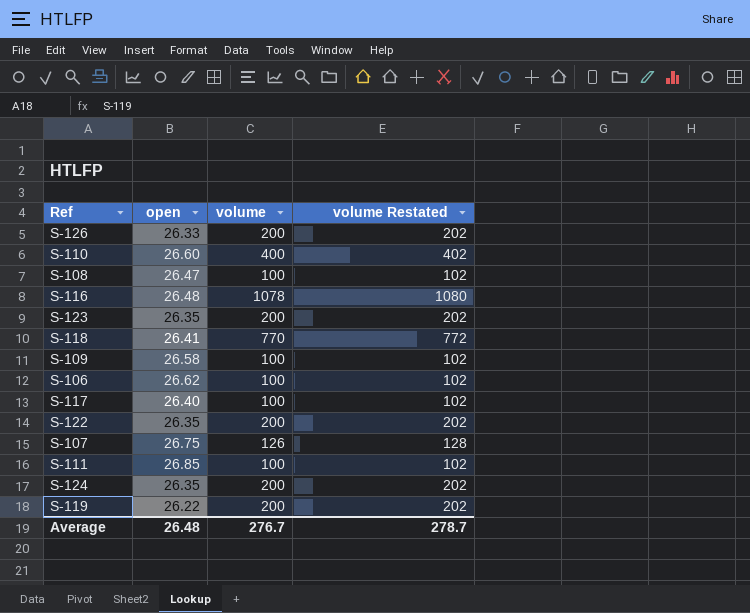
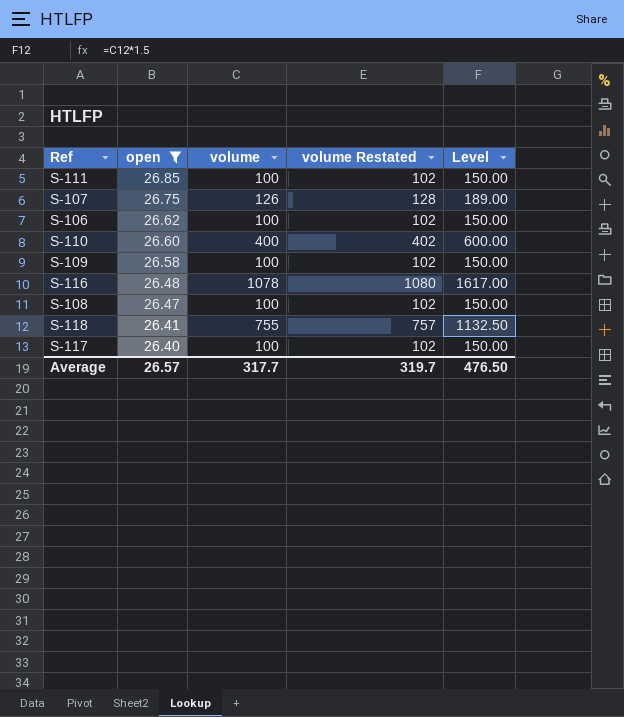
filter: none -> open >= 26.40
row order: none -> open descending
column Level | formula: none -> [volume] * 1.5
S-118 | volume: 770 -> 755
S-118 | volume Restated: 772 -> 757
Average | open: 26.48 -> 26.57
Average | volume: 276.7 -> 317.7
Average | volume Restated: 278.7 -> 319.7

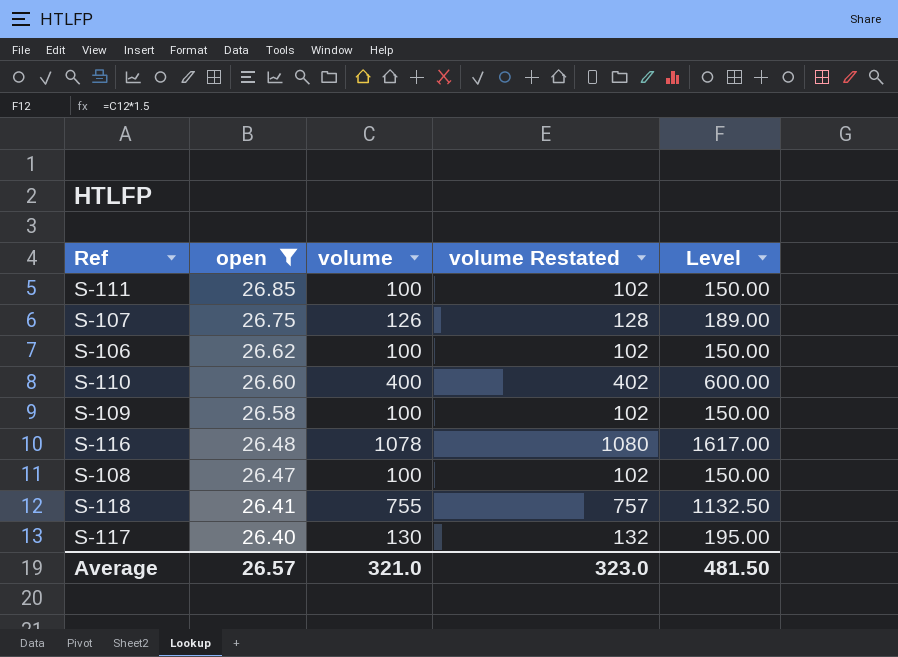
S-117 | volume: 100 -> 130
S-117 | volume Restated: 102 -> 132
S-117 | Level: 150.00 -> 195.00
Average | volume: 317.7 -> 321.0
Average | volume Restated: 319.7 -> 323.0
Average | Level: 476.50 -> 481.50

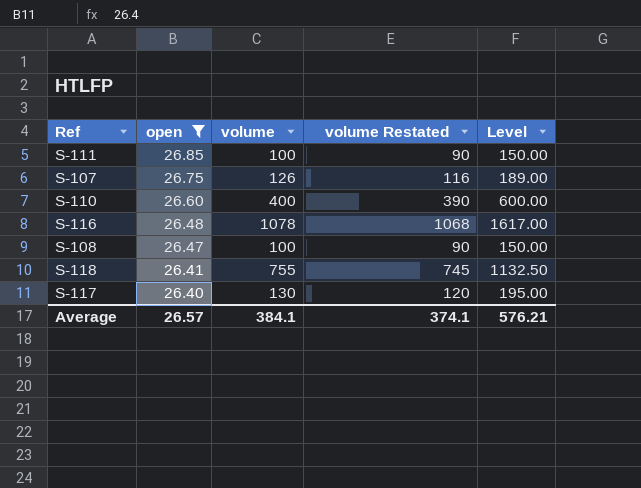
column volume Restated | formula: [volume] + 2 -> [volume] - 10
row S-106: 26.62 | 100 | 102 | 150.00 -> none
row S-109: 26.58 | 100 | 102 | 150.00 -> none
Average | volume: 321.0 -> 384.1
Average | volume Restated: 323.0 -> 374.1
Average | Level: 481.50 -> 576.21

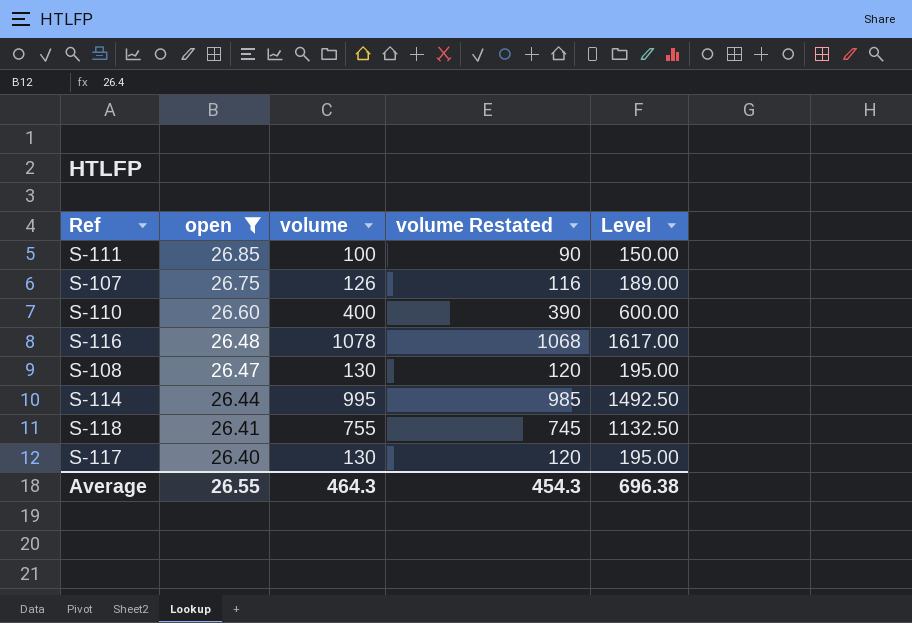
S-108 | volume: 100 -> 130
S-108 | volume Restated: 90 -> 120
S-108 | Level: 150.00 -> 195.00
row S-114: none -> 26.44 | 995 | 985 | 1492.50
Average | open: 26.57 -> 26.55
Average | volume: 384.1 -> 464.3
Average | volume Restated: 374.1 -> 454.3
Average | Level: 576.21 -> 696.38

